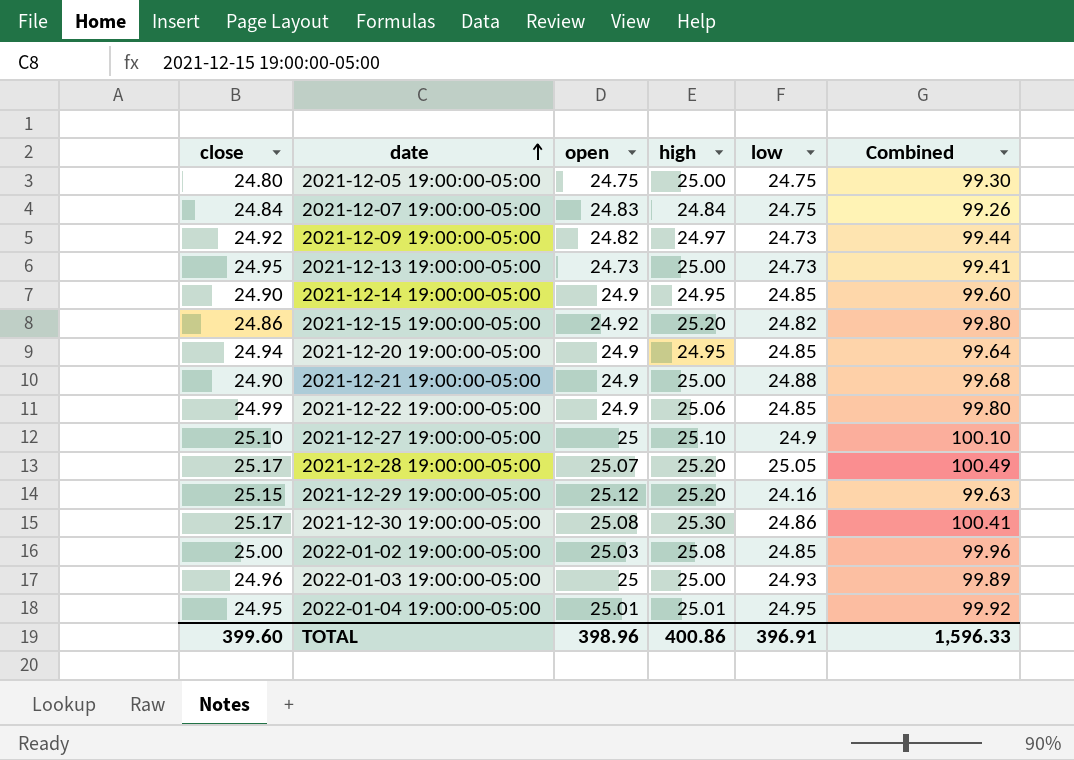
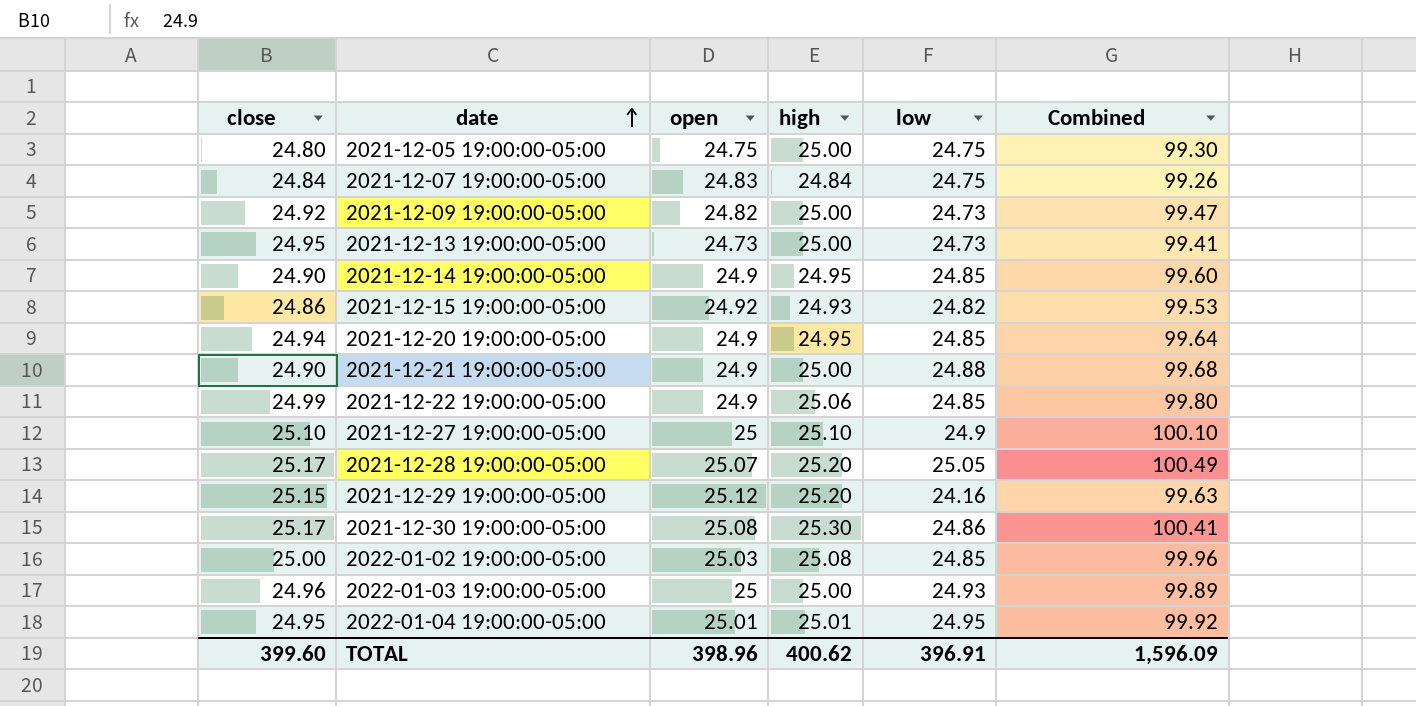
2021-12-09 19:00:00-05:00 | high: 24.97 -> 25.00
2021-12-09 19:00:00-05:00 | Combined: 99.44 -> 99.47
2021-12-15 19:00:00-05:00 | high: 25.20 -> 24.93
2021-12-15 19:00:00-05:00 | Combined: 99.80 -> 99.53
TOTAL | high: 400.86 -> 400.62
TOTAL | Combined: 1,596.33 -> 1,596.09

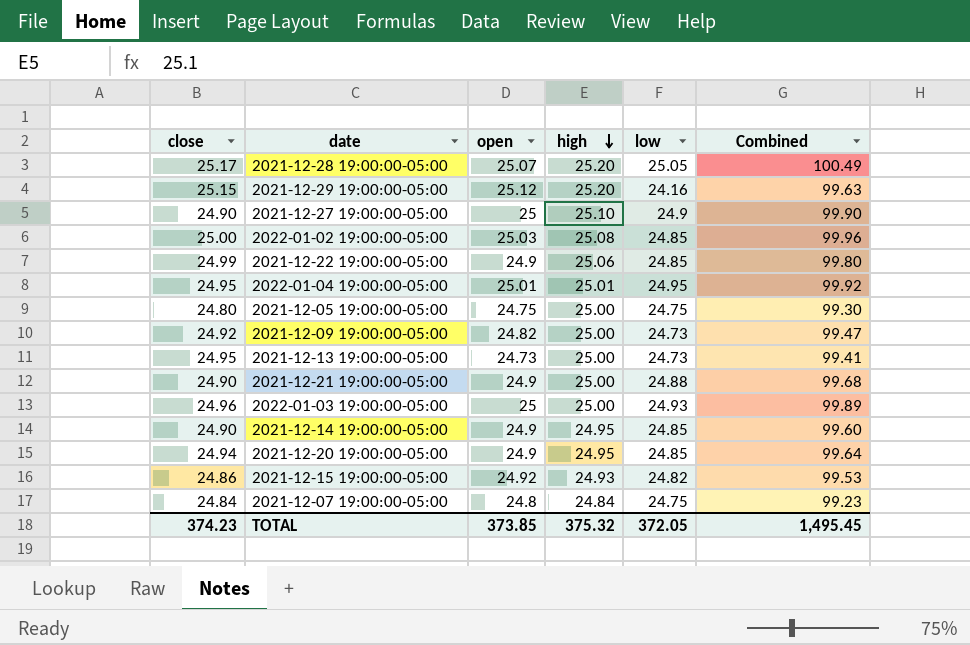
row order: date ascending -> high descending
row 2021-12-30 19:00:00-05:00: 25.17 | 25.08 | 25.30 | 24.86 | 100.41 -> none
2021-12-27 19:00:00-05:00 | close: 25.10 -> 24.90
2021-12-27 19:00:00-05:00 | Combined: 100.10 -> 99.90
2021-12-07 19:00:00-05:00 | open: 24.83 -> 24.8
2021-12-07 19:00:00-05:00 | Combined: 99.26 -> 99.23
TOTAL | close: 399.60 -> 374.23
TOTAL | open: 398.96 -> 373.85
TOTAL | high: 400.62 -> 375.32
TOTAL | low: 396.91 -> 372.05
TOTAL | Combined: 1,596.09 -> 1,495.45

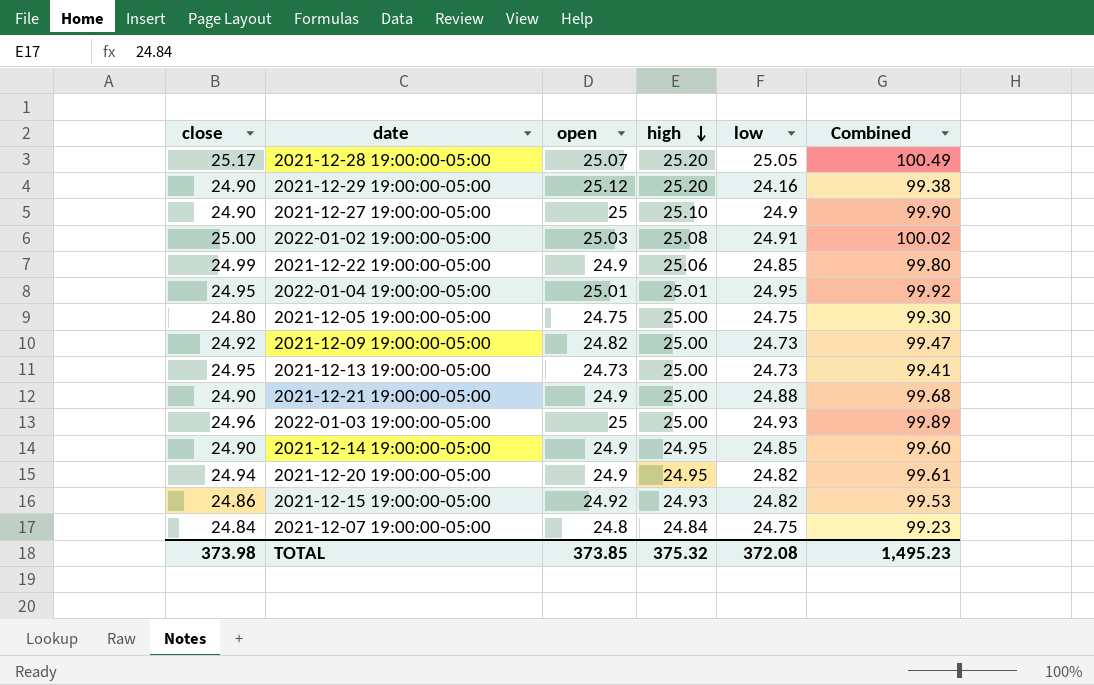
2021-12-29 19:00:00-05:00 | close: 25.15 -> 24.90
2021-12-29 19:00:00-05:00 | Combined: 99.63 -> 99.38
2022-01-02 19:00:00-05:00 | low: 24.85 -> 24.91
2022-01-02 19:00:00-05:00 | Combined: 99.96 -> 100.02
2021-12-20 19:00:00-05:00 | low: 24.85 -> 24.82
2021-12-20 19:00:00-05:00 | Combined: 99.64 -> 99.61
TOTAL | close: 374.23 -> 373.98
TOTAL | low: 372.05 -> 372.08
TOTAL | Combined: 1,495.45 -> 1,495.23

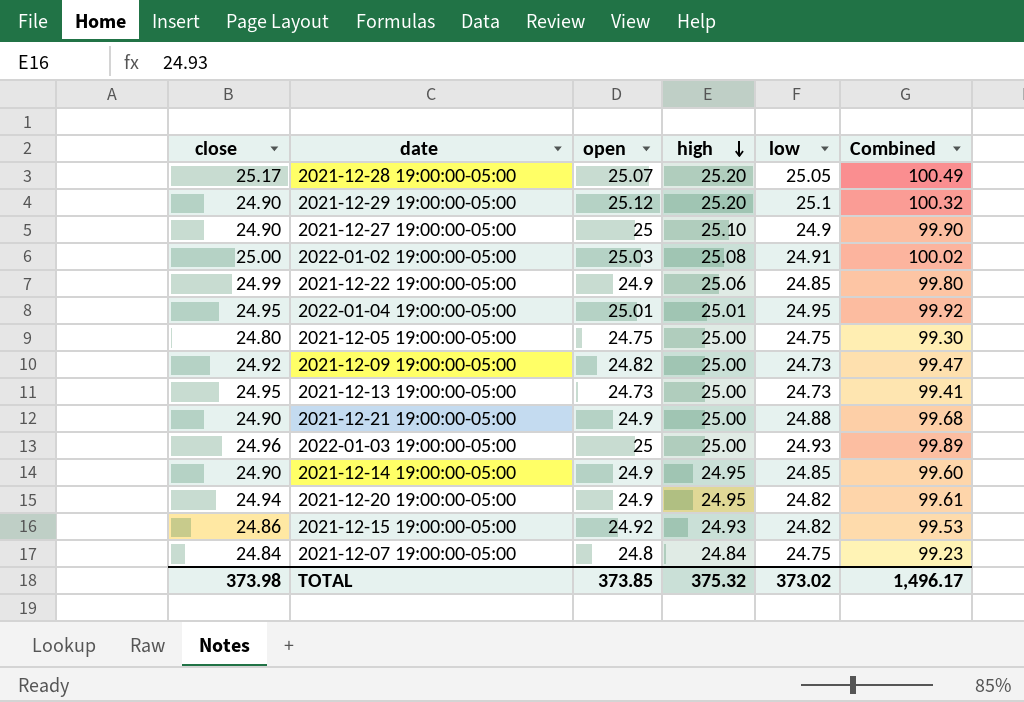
2021-12-29 19:00:00-05:00 | low: 24.16 -> 25.1
2021-12-29 19:00:00-05:00 | Combined: 99.38 -> 100.32
TOTAL | low: 372.08 -> 373.02
TOTAL | Combined: 1,495.23 -> 1,496.17

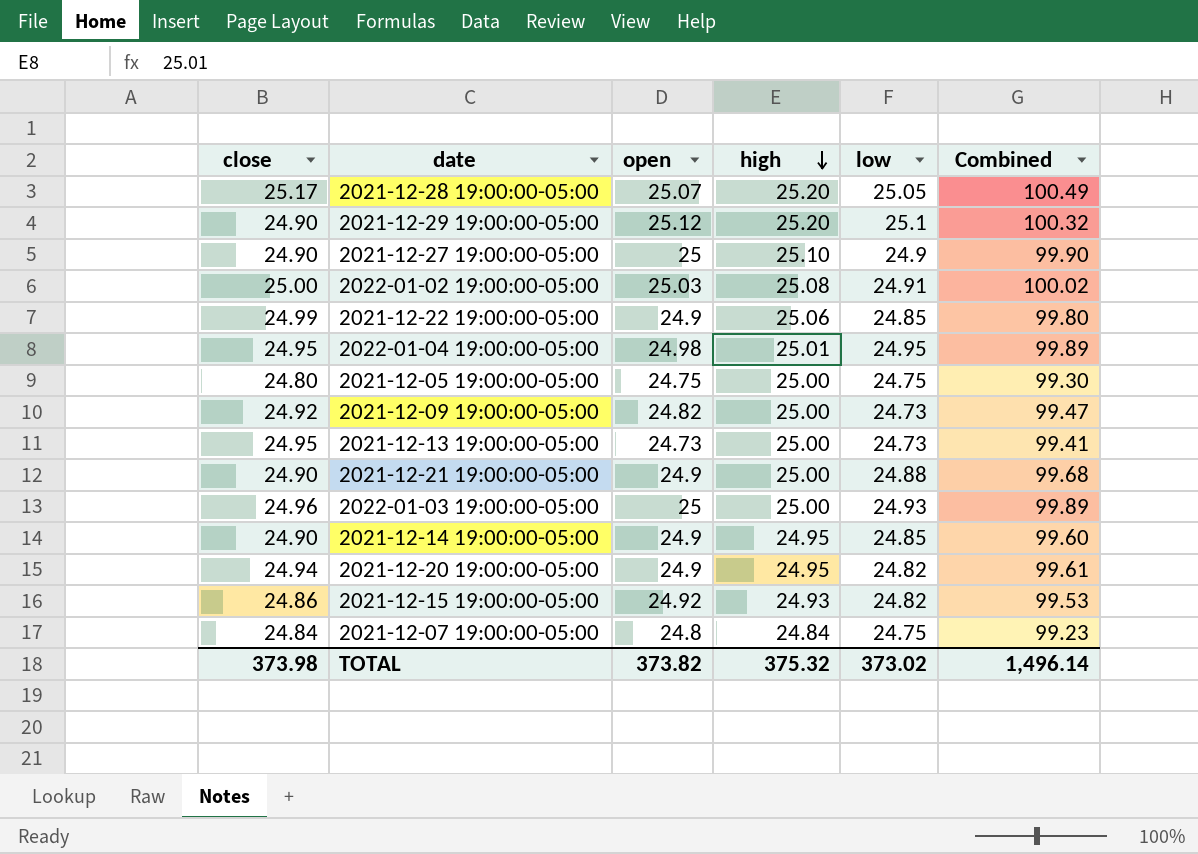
2022-01-04 19:00:00-05:00 | open: 25.01 -> 24.98
2022-01-04 19:00:00-05:00 | Combined: 99.92 -> 99.89
TOTAL | open: 373.85 -> 373.82
TOTAL | Combined: 1,496.17 -> 1,496.14

